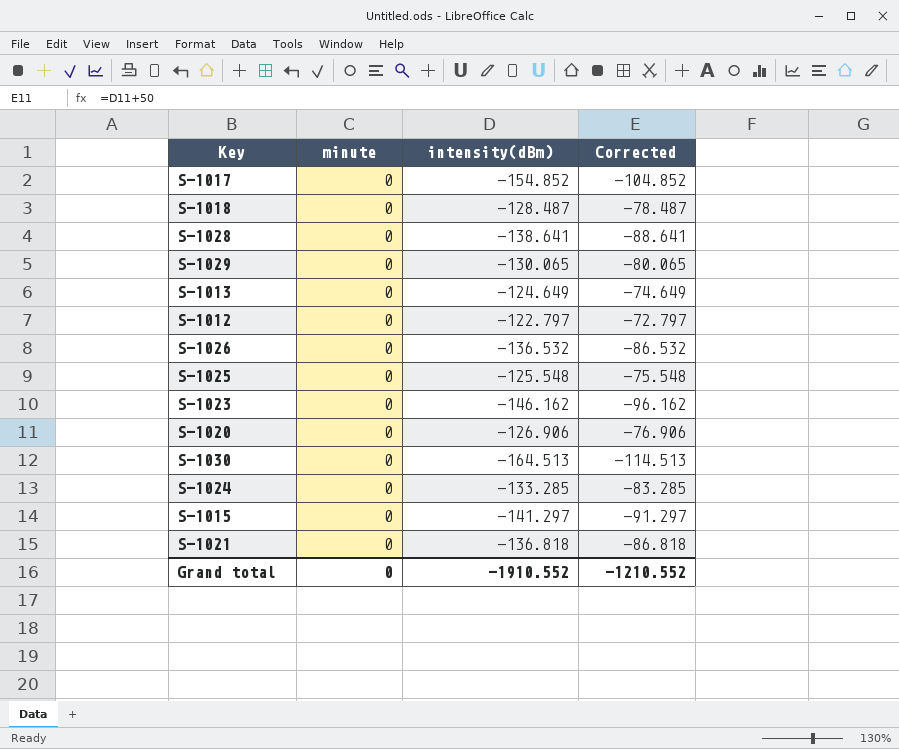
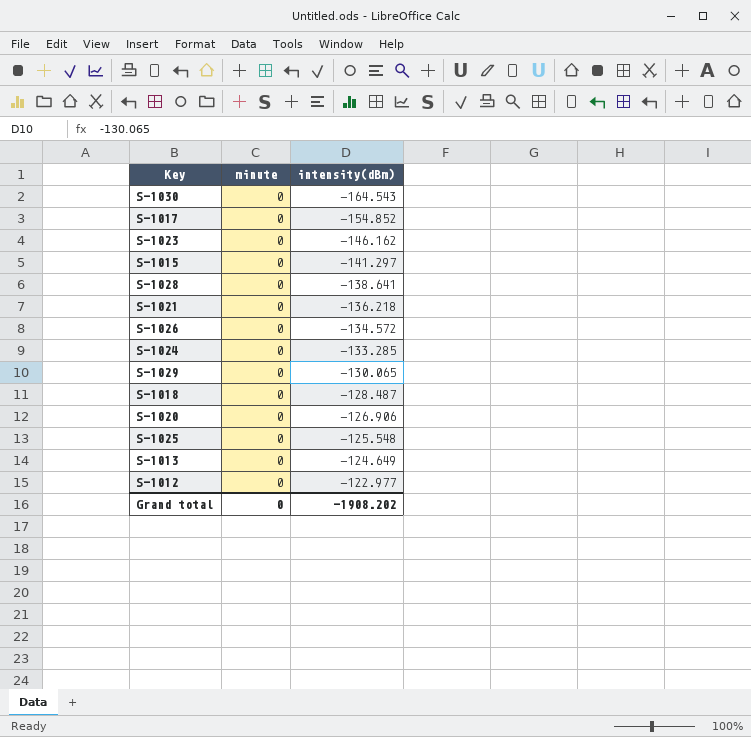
row order: none -> intensity(dBm) ascending
column Corrected | formula: [intensity(dBm)] + 50 -> none
S-1030 | intensity(dBm): -164.513 -> -164.543
S-1021 | intensity(dBm): -136.818 -> -136.218
S-1026 | intensity(dBm): -136.532 -> -134.572
S-1012 | intensity(dBm): -122.797 -> -122.977
Grand total | intensity(dBm): -1910.552 -> -1908.202

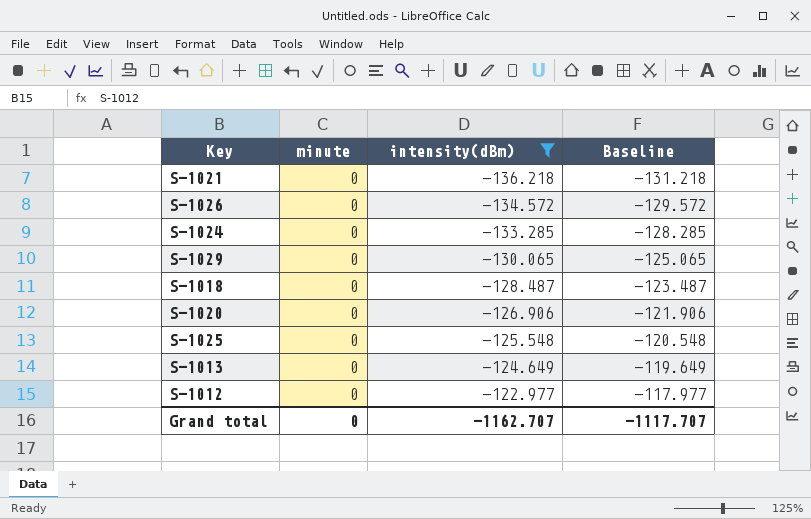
filter: none -> intensity(dBm) >= -136.218
column Baseline | formula: none -> [intensity(dBm)] + 5
Grand total | intensity(dBm): -1908.202 -> -1162.707

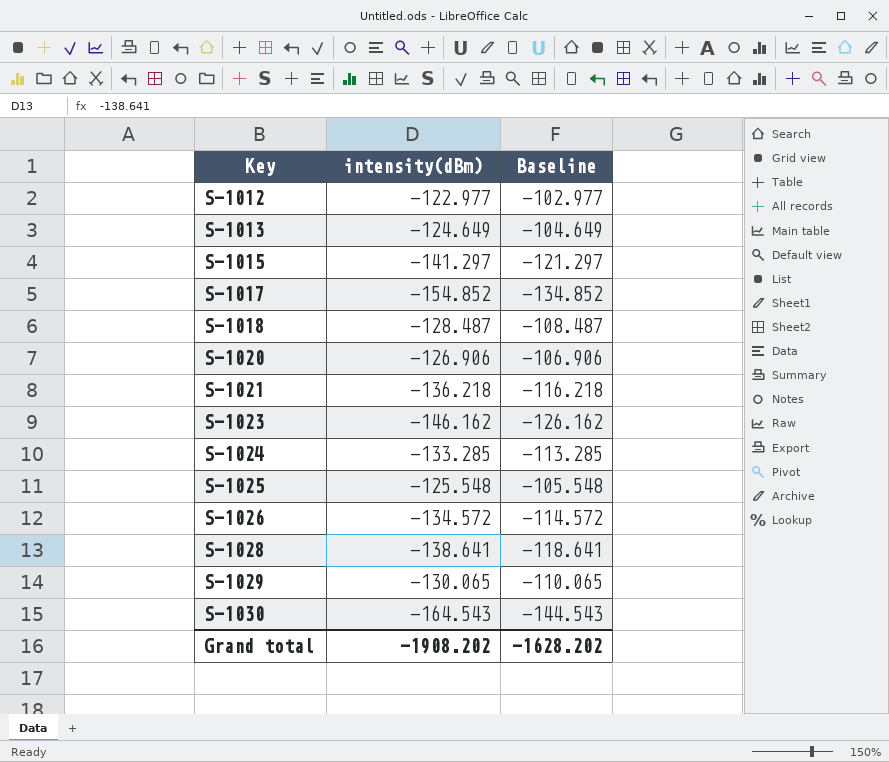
filter: intensity(dBm) >= -136.218 -> none
row order: intensity(dBm) ascending -> Key ascending
column minute | position: 2 -> none
column Baseline | formula: [intensity(dBm)] + 5 -> [intensity(dBm)] + 20
Grand total | intensity(dBm): -1162.707 -> -1908.202
Grand total | Baseline: -1117.707 -> -1628.202

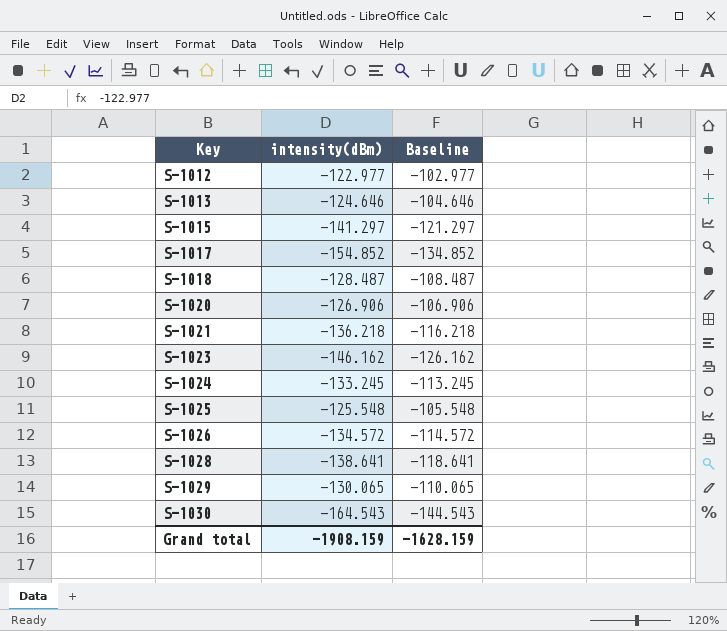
S-1013 | intensity(dBm): -124.649 -> -124.646
S-1013 | Baseline: -104.649 -> -104.646
S-1024 | intensity(dBm): -133.285 -> -133.245
S-1024 | Baseline: -113.285 -> -113.245
Grand total | intensity(dBm): -1908.202 -> -1908.159
Grand total | Baseline: -1628.202 -> -1628.159

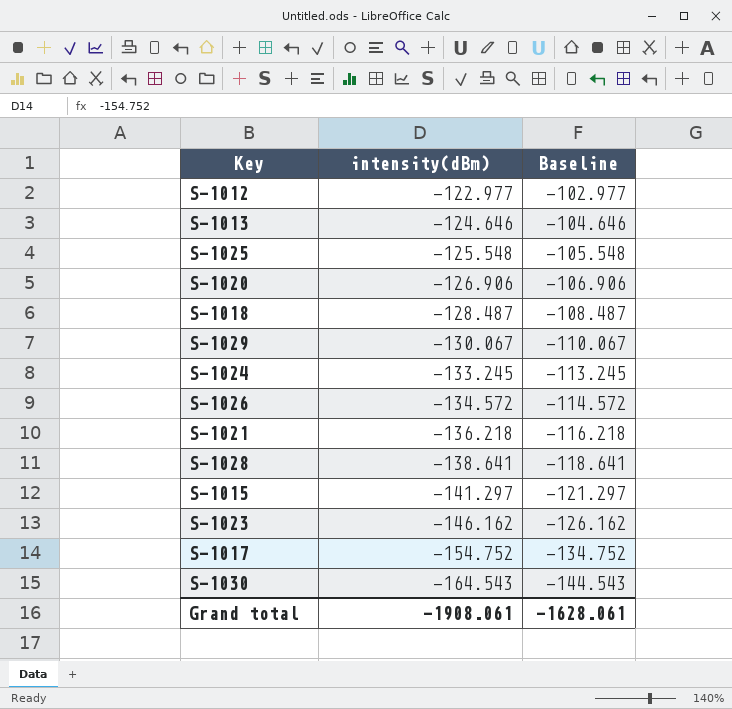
row order: Key ascending -> intensity(dBm) descending
S-1029 | intensity(dBm): -130.065 -> -130.067
S-1029 | Baseline: -110.065 -> -110.067
S-1017 | intensity(dBm): -154.852 -> -154.752
S-1017 | Baseline: -134.852 -> -134.752
Grand total | intensity(dBm): -1908.159 -> -1908.061
Grand total | Baseline: -1628.159 -> -1628.061

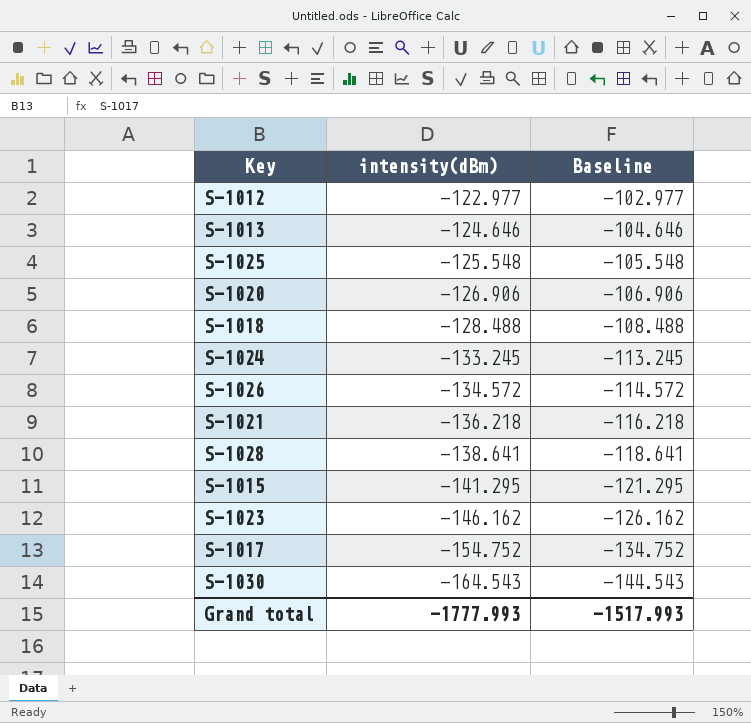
row S-1029: -130.067 | -110.067 -> none
S-1018 | intensity(dBm): -128.487 -> -128.488
S-1018 | Baseline: -108.487 -> -108.488
S-1015 | intensity(dBm): -141.297 -> -141.295
S-1015 | Baseline: -121.297 -> -121.295
Grand total | intensity(dBm): -1908.061 -> -1777.993
Grand total | Baseline: -1628.061 -> -1517.993

